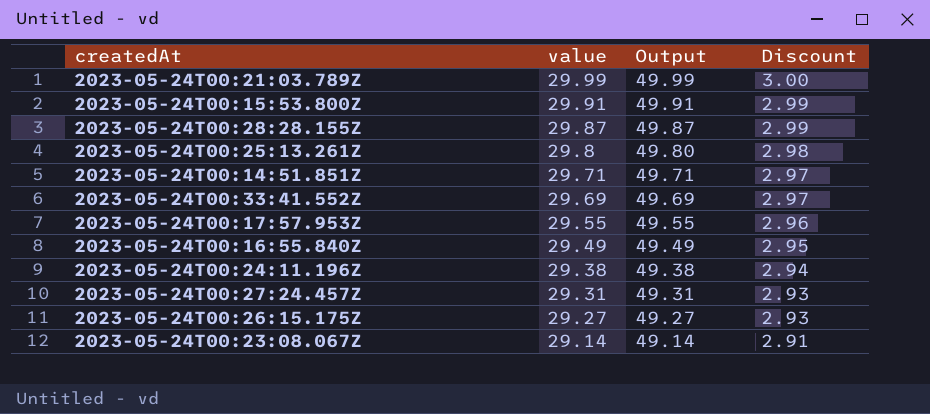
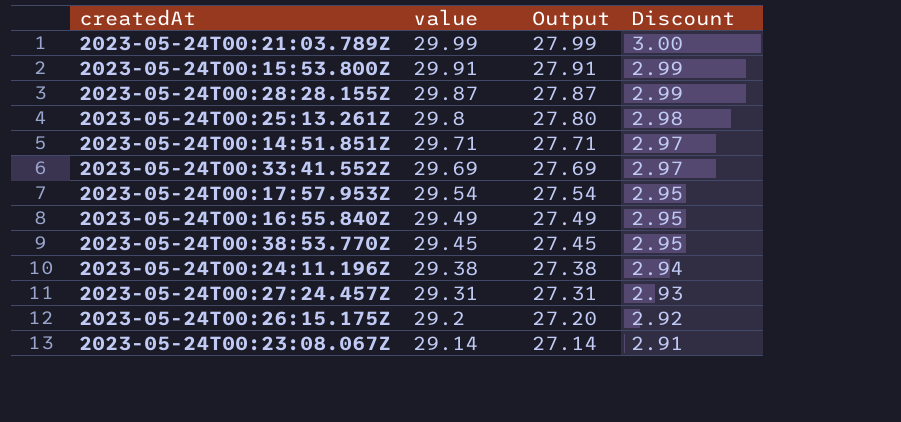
column Output | formula: [value] + 20 -> [value] - 2
2023-05-24T00:17:57.953Z | value: 29.55 -> 29.54
2023-05-24T00:17:57.953Z | Discount: 2.96 -> 2.95
row 2023-05-24T00:38:53.770Z: none -> 29.45 | 27.45 | 2.95
2023-05-24T00:26:15.175Z | value: 29.27 -> 29.2
2023-05-24T00:26:15.175Z | Discount: 2.93 -> 2.92

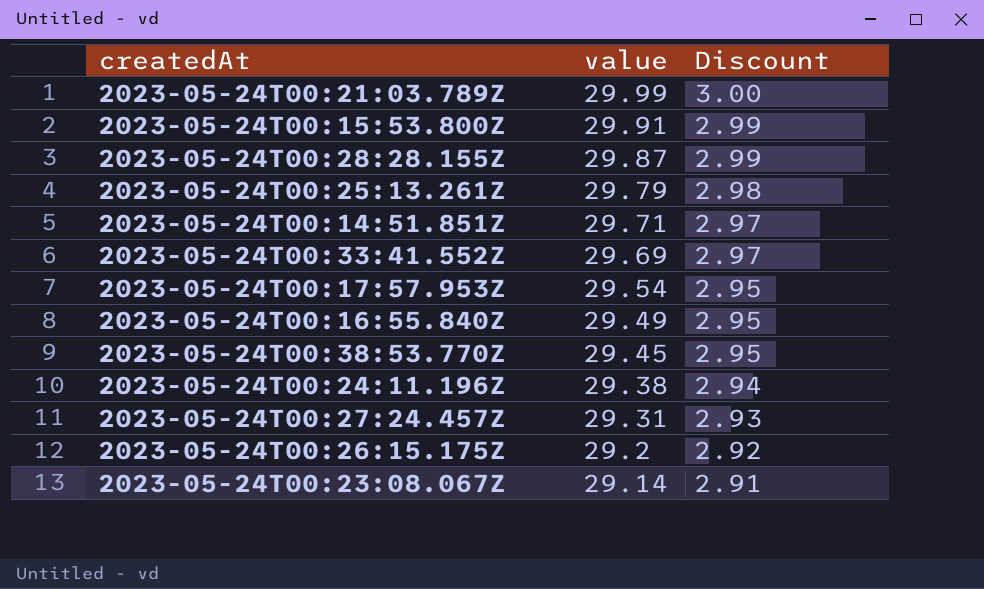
column Output | formula: [value] - 2 -> none
2023-05-24T00:25:13.261Z | value: 29.8 -> 29.79

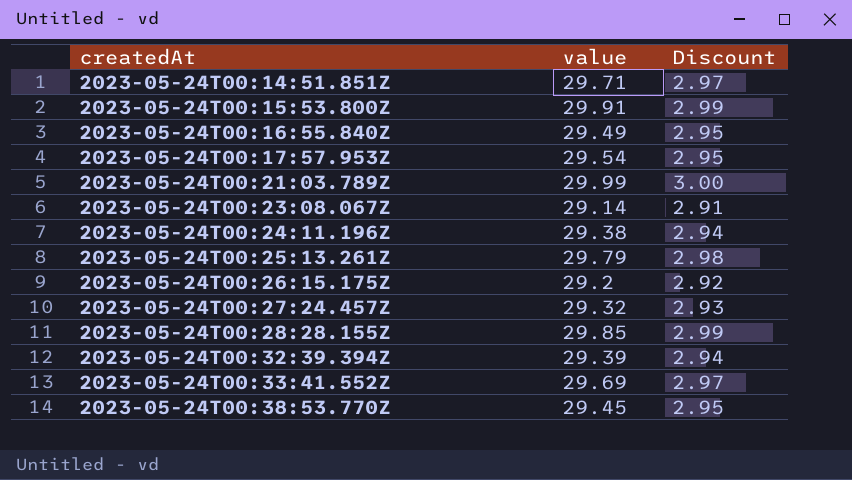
row order: value descending -> createdAt ascending
2023-05-24T00:27:24.457Z | value: 29.31 -> 29.32
2023-05-24T00:28:28.155Z | value: 29.87 -> 29.85
row 2023-05-24T00:32:39.394Z: none -> 29.39 | 2.94

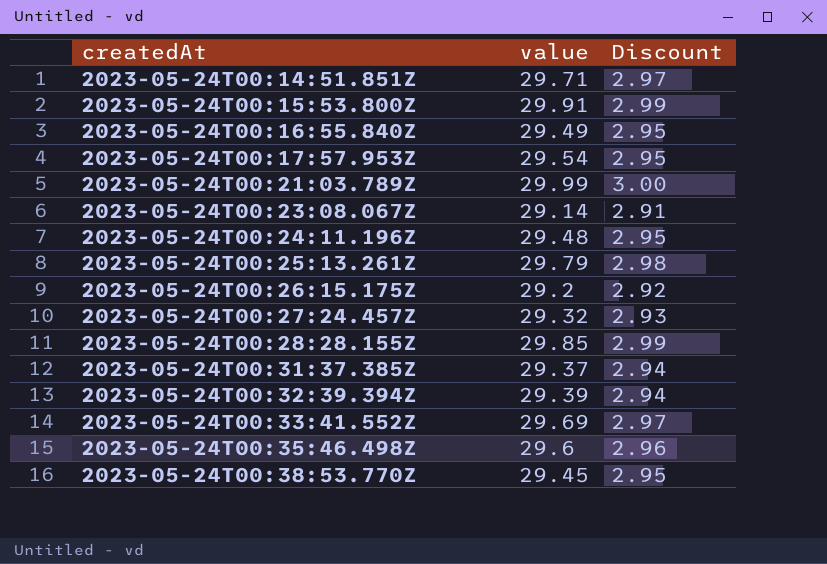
2023-05-24T00:24:11.196Z | value: 29.38 -> 29.48
2023-05-24T00:24:11.196Z | Discount: 2.94 -> 2.95
row 2023-05-24T00:31:37.385Z: none -> 29.37 | 2.94
row 2023-05-24T00:35:46.498Z: none -> 29.6 | 2.96

